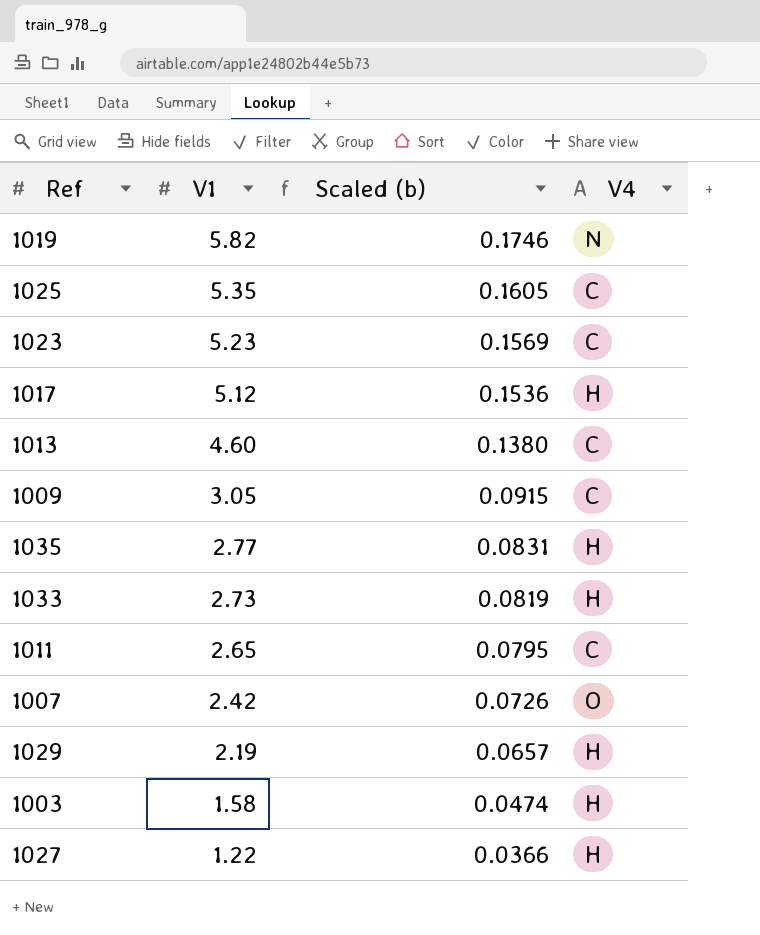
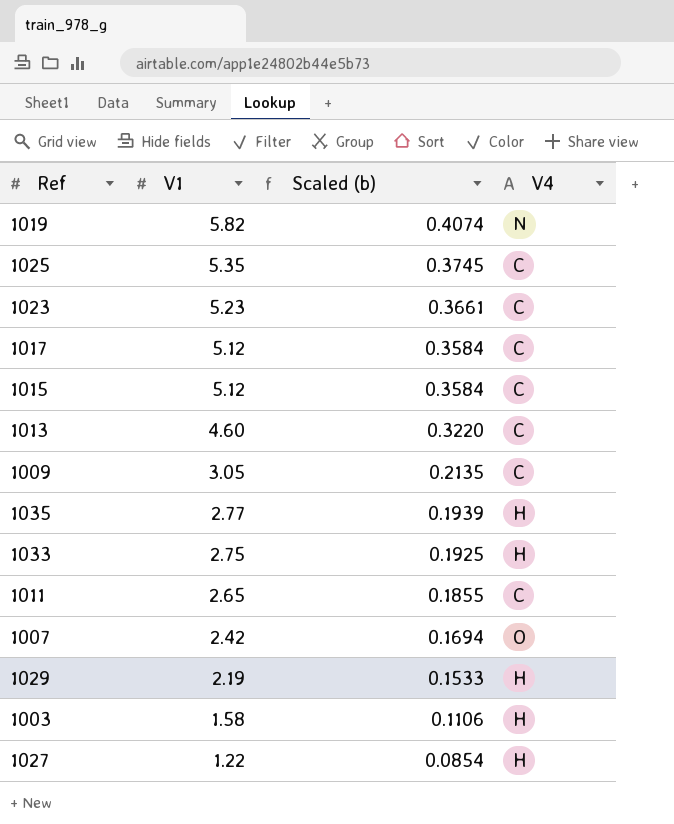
column Scaled (b) | formula: [V1] * 0.03 -> [V1] * 0.07
1017 | V4: H -> C
row 1015: none -> 5.12 | 0.3584 | C
1033 | V1: 2.73 -> 2.75

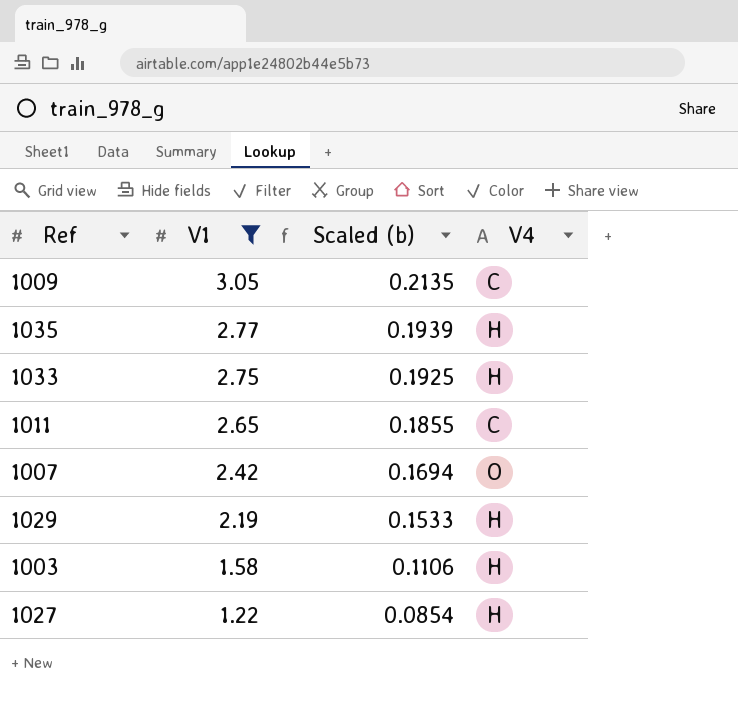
filter: none -> V1 <= 3.05

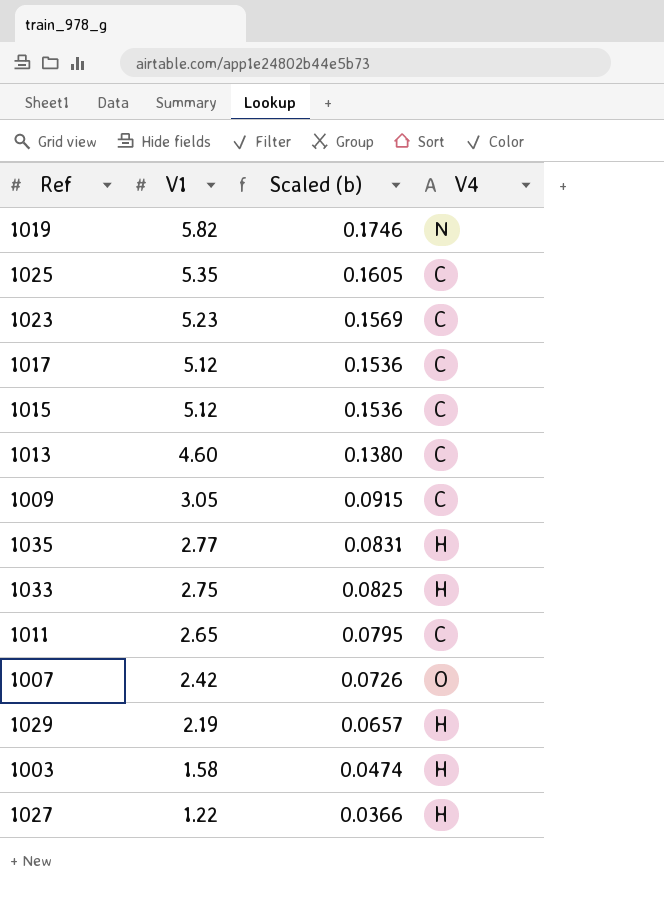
filter: V1 <= 3.05 -> none
column Scaled (b) | formula: [V1] * 0.07 -> [V1] * 0.03

